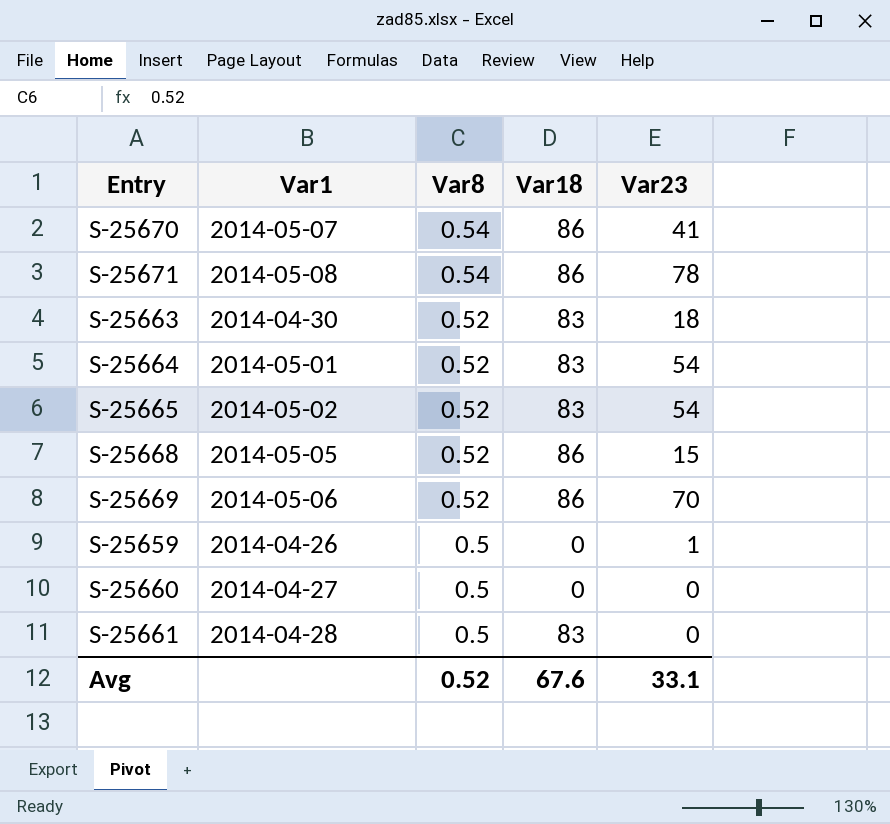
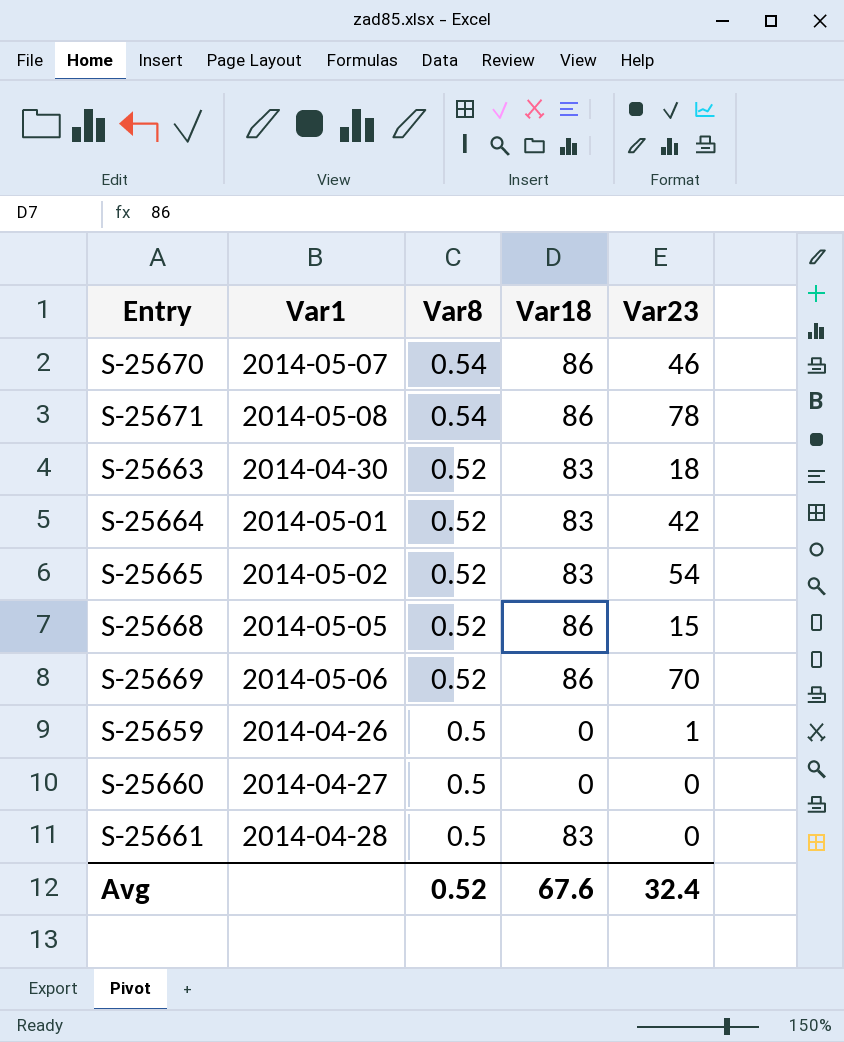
S-25670 | Var23: 41 -> 46
S-25664 | Var23: 54 -> 42
Avg | Var23: 33.1 -> 32.4

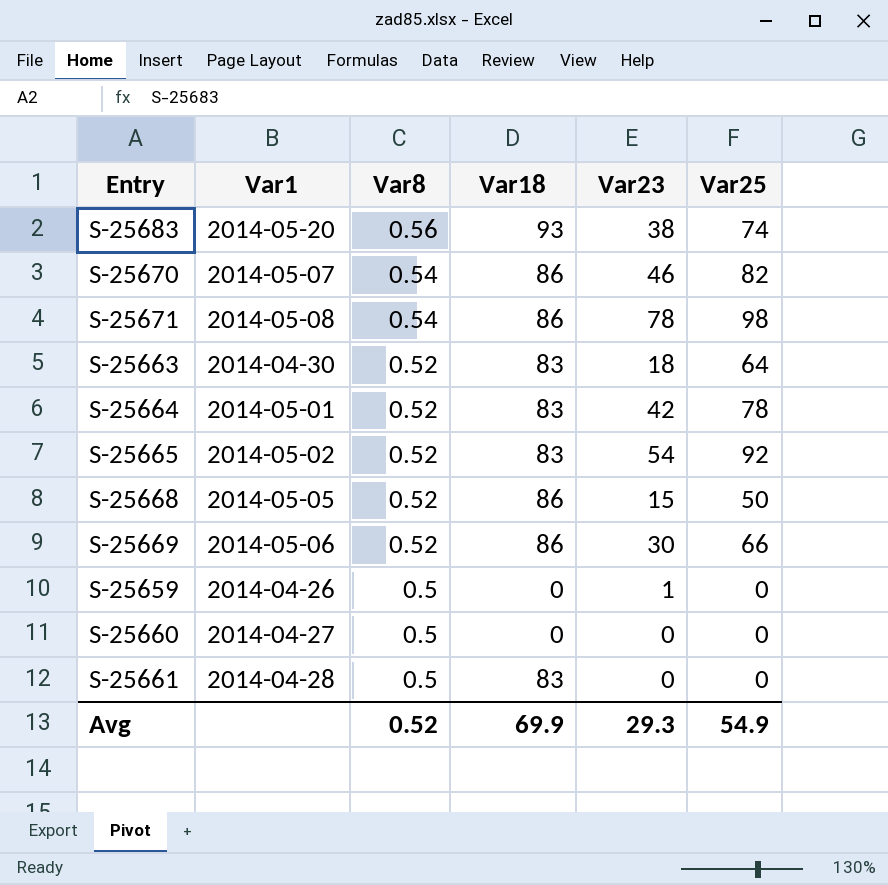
column Var25 | position: none -> 6
row S-25683: none -> 2014-05-20 | 0.56 | 93 | 38 | 74
S-25669 | Var23: 70 -> 30
Avg | Var18: 67.6 -> 69.9
Avg | Var23: 32.4 -> 29.3

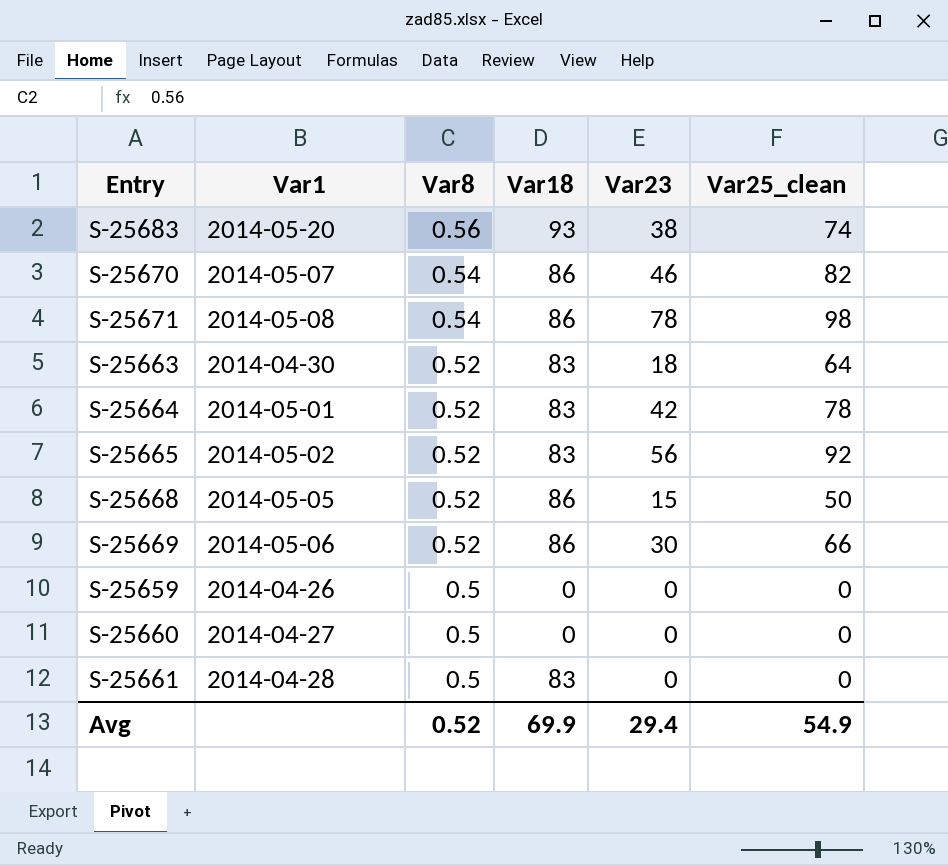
column name: Var25 -> Var25_clean
S-25665 | Var23: 54 -> 56
S-25659 | Var23: 1 -> 0
Avg | Var23: 29.3 -> 29.4

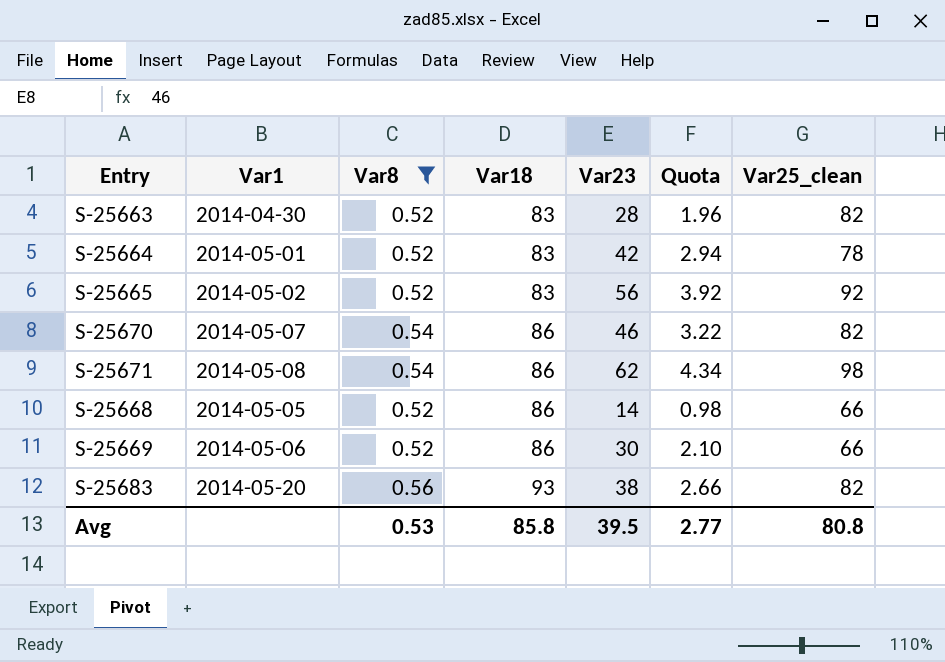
filter: none -> Var8 != 0.5
row order: Var8 descending -> Var18 ascending
column Quota | formula: none -> [Var23] * 0.07
S-25663 | Var23: 18 -> 28
S-25663 | Var25_clean: 64 -> 82
S-25671 | Var23: 78 -> 62
S-25668 | Var23: 15 -> 14
S-25668 | Var25_clean: 50 -> 66
S-25683 | Var25_clean: 74 -> 82
Avg | Var8: 0.52 -> 0.53
Avg | Var18: 69.9 -> 85.8
Avg | Var23: 29.4 -> 39.5
Avg | Var25_clean: 54.9 -> 80.8

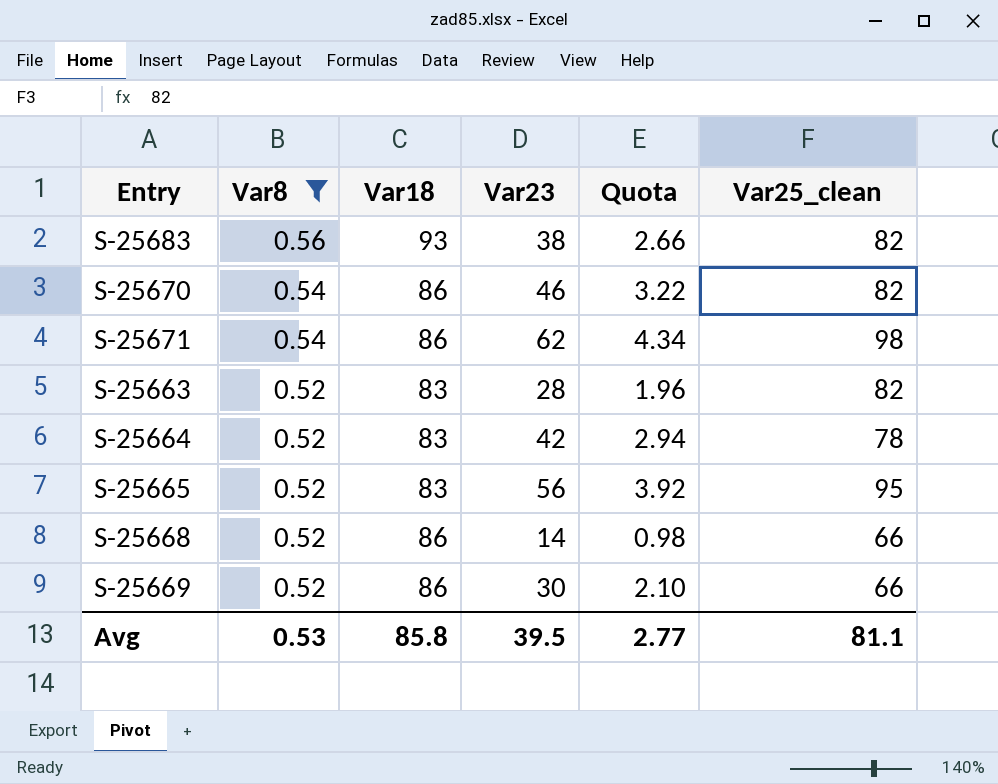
row order: Var18 ascending -> Var8 descending
column Var1 | position: 2 -> none
S-25665 | Var25_clean: 92 -> 95
Avg | Var25_clean: 80.8 -> 81.1

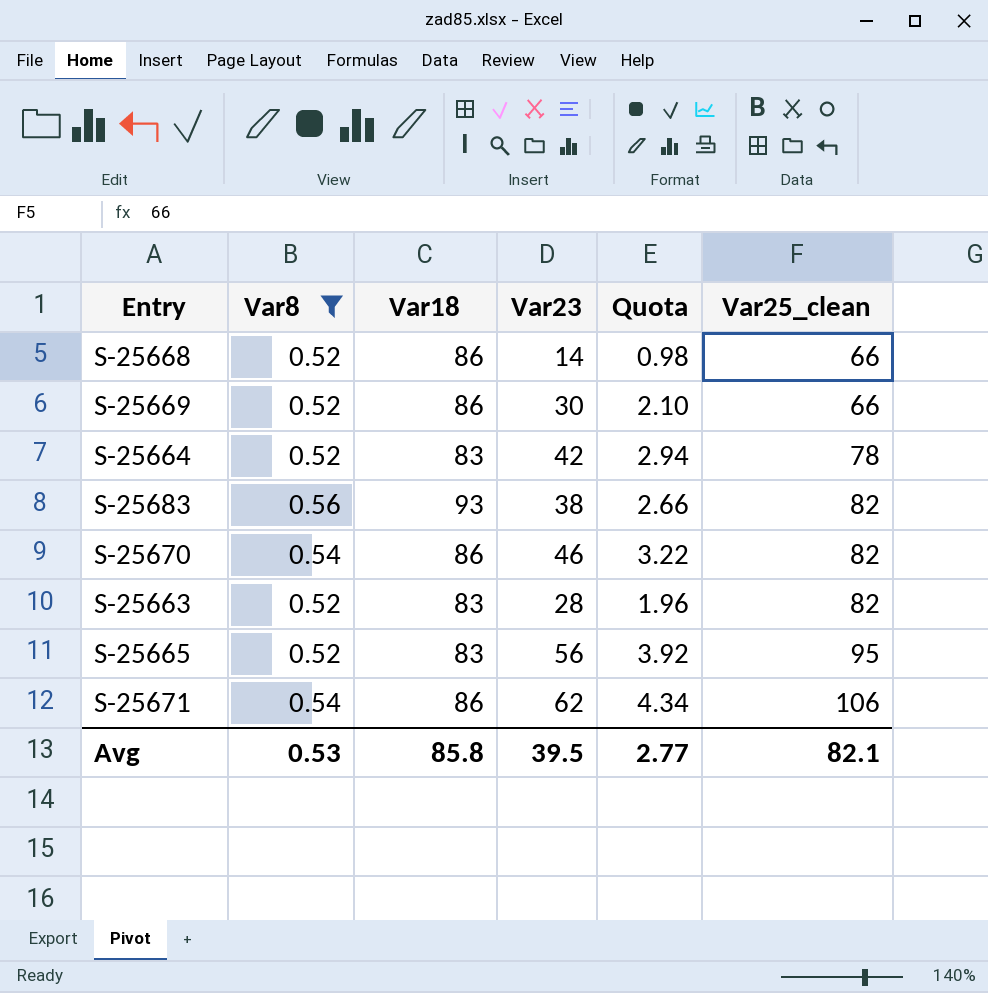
row order: Var8 descending -> Var25_clean ascending
S-25671 | Var25_clean: 98 -> 106
Avg | Var25_clean: 81.1 -> 82.1

